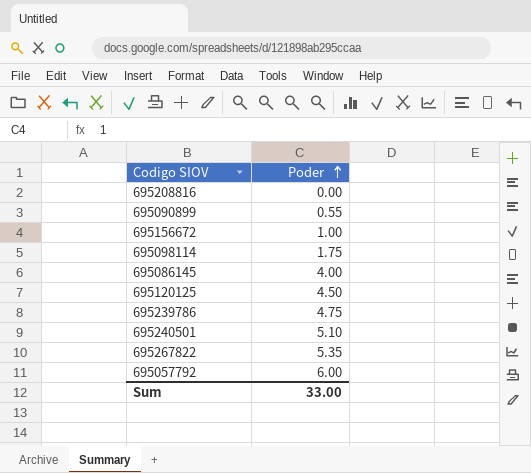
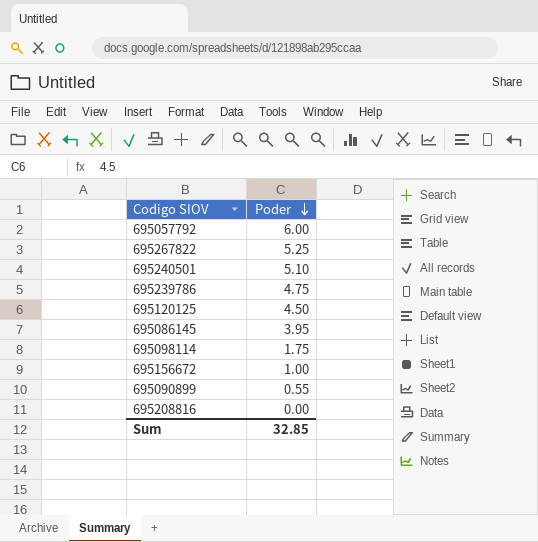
row order: Poder ascending -> Poder descending
695267822 | Poder: 5.35 -> 5.25
695086145 | Poder: 4.00 -> 3.95
Sum | Poder: 33.00 -> 32.85

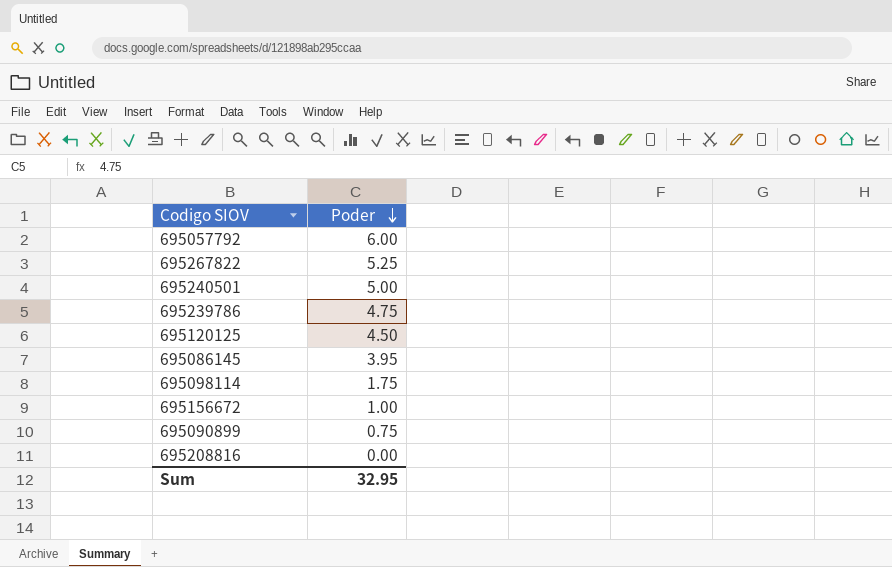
695240501 | Poder: 5.10 -> 5.00
695090899 | Poder: 0.55 -> 0.75
Sum | Poder: 32.85 -> 32.95

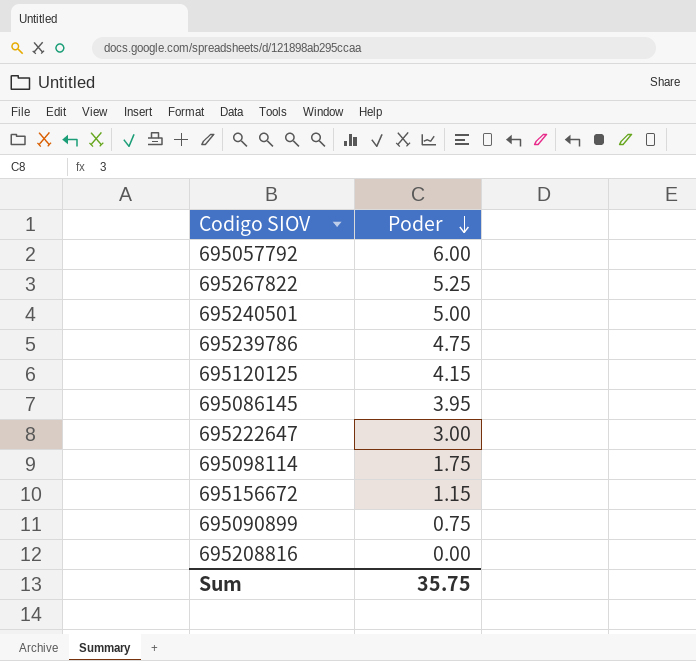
695120125 | Poder: 4.50 -> 4.15
row 695222647: none -> 3.00
695156672 | Poder: 1.00 -> 1.15
Sum | Poder: 32.95 -> 35.75

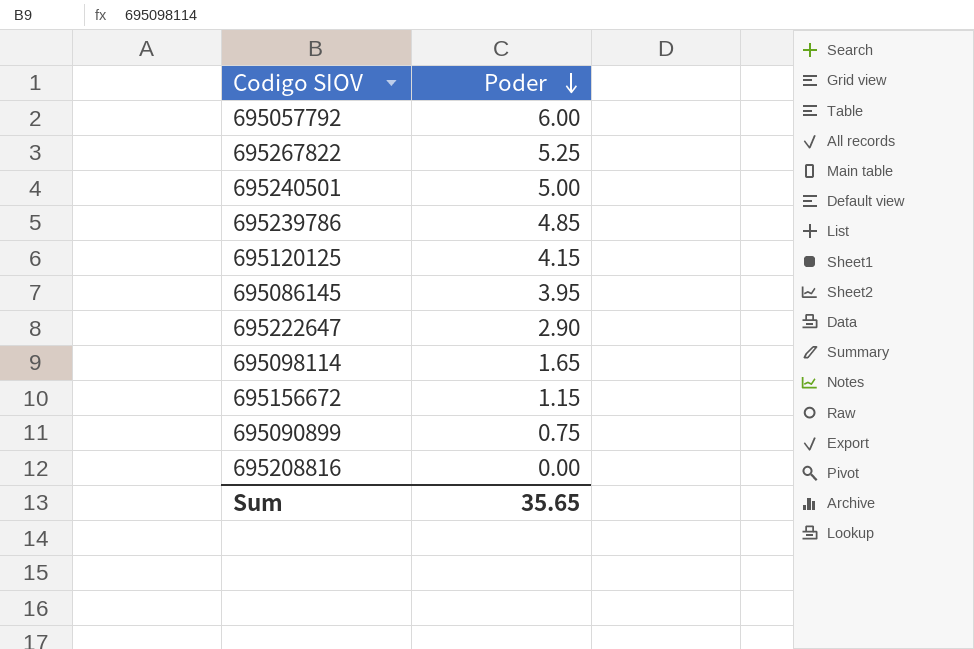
695239786 | Poder: 4.75 -> 4.85
695222647 | Poder: 3.00 -> 2.90
695098114 | Poder: 1.75 -> 1.65
Sum | Poder: 35.75 -> 35.65

